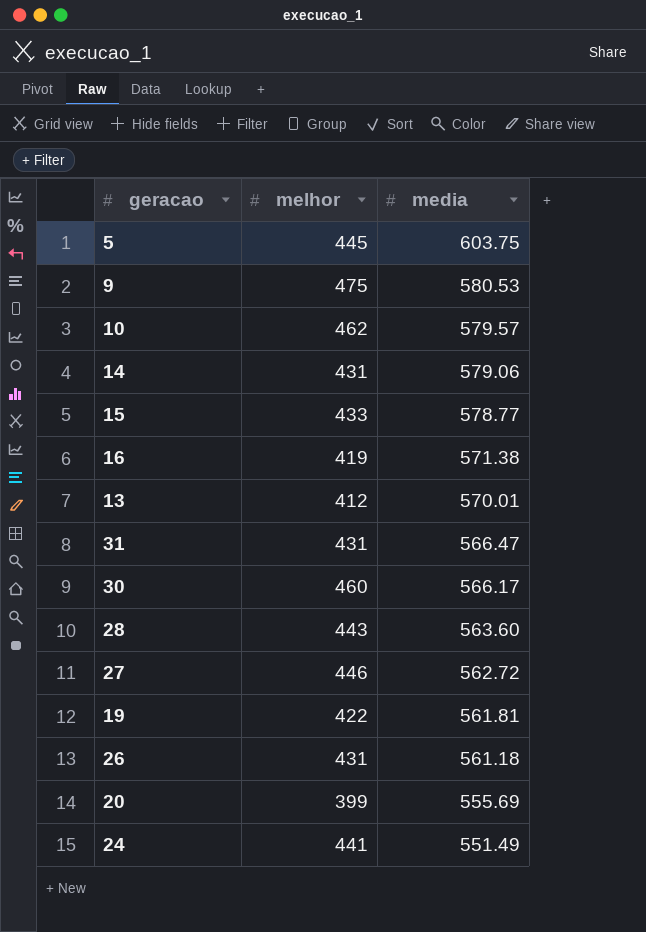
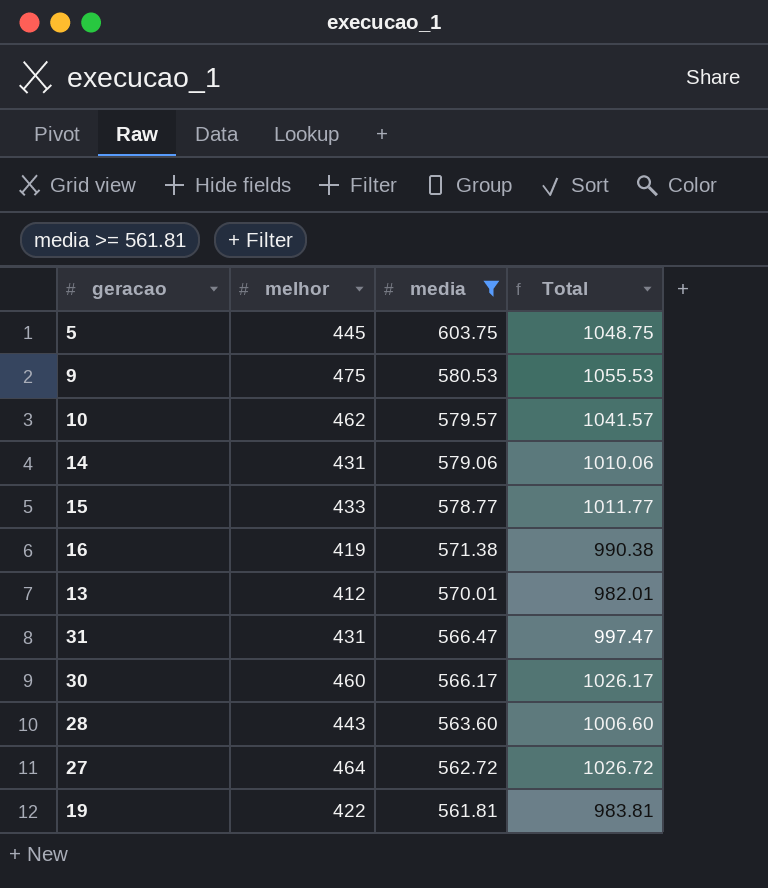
filter: none -> media >= 561.81
column Total | formula: none -> [melhor] + [media]
27 | melhor: 446 -> 464

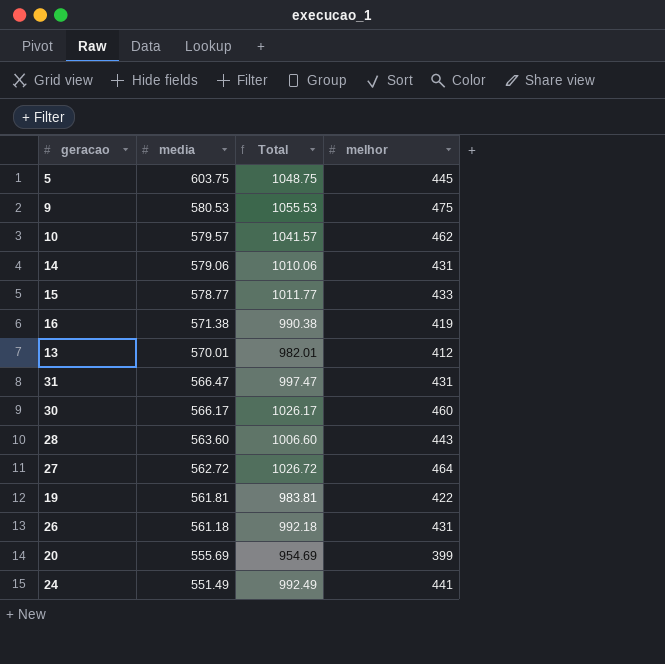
filter: media >= 561.81 -> none
column melhor | position: 2 -> 4

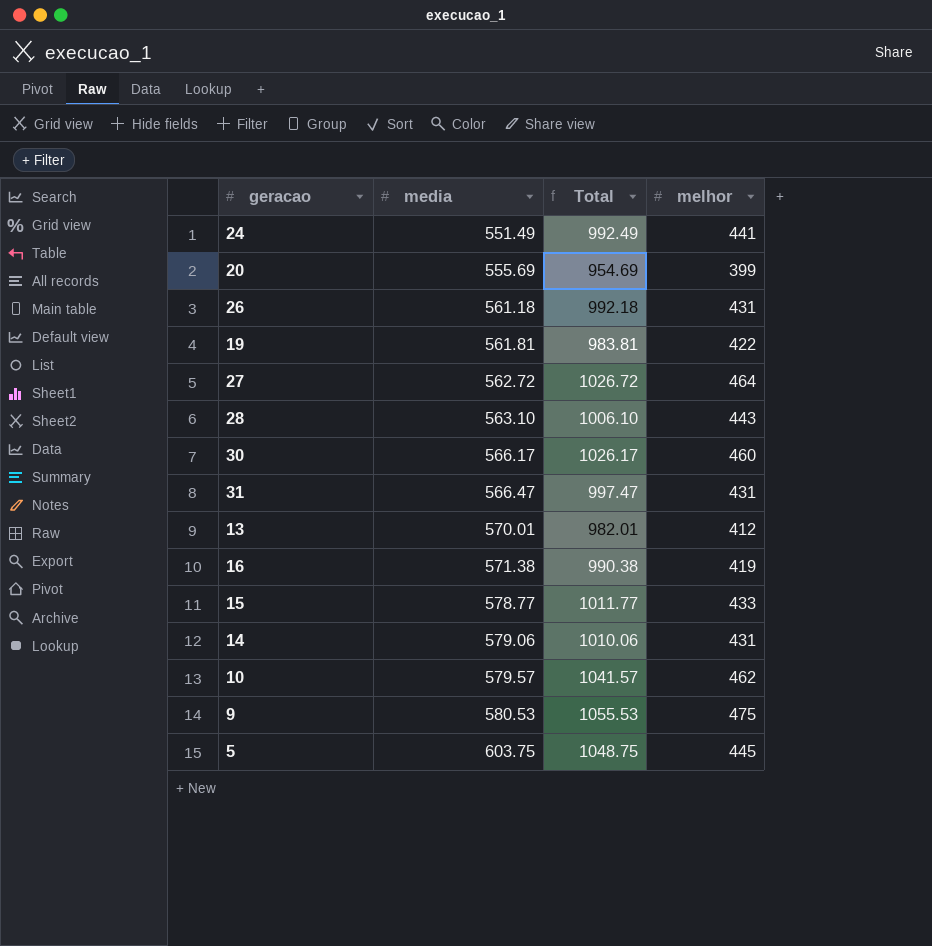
row order: media descending -> media ascending
28 | media: 563.60 -> 563.10
28 | Total: 1006.60 -> 1006.10

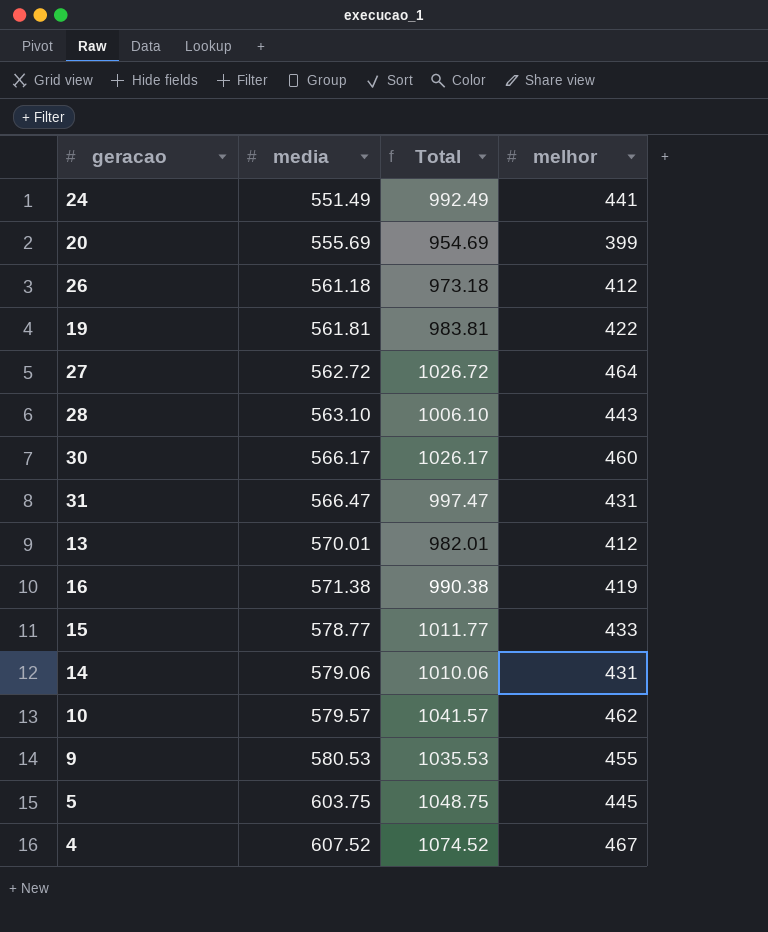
26 | Total: 992.18 -> 973.18
26 | melhor: 431 -> 412
9 | Total: 1055.53 -> 1035.53
9 | melhor: 475 -> 455
row 4: none -> 607.52 | 1074.52 | 467

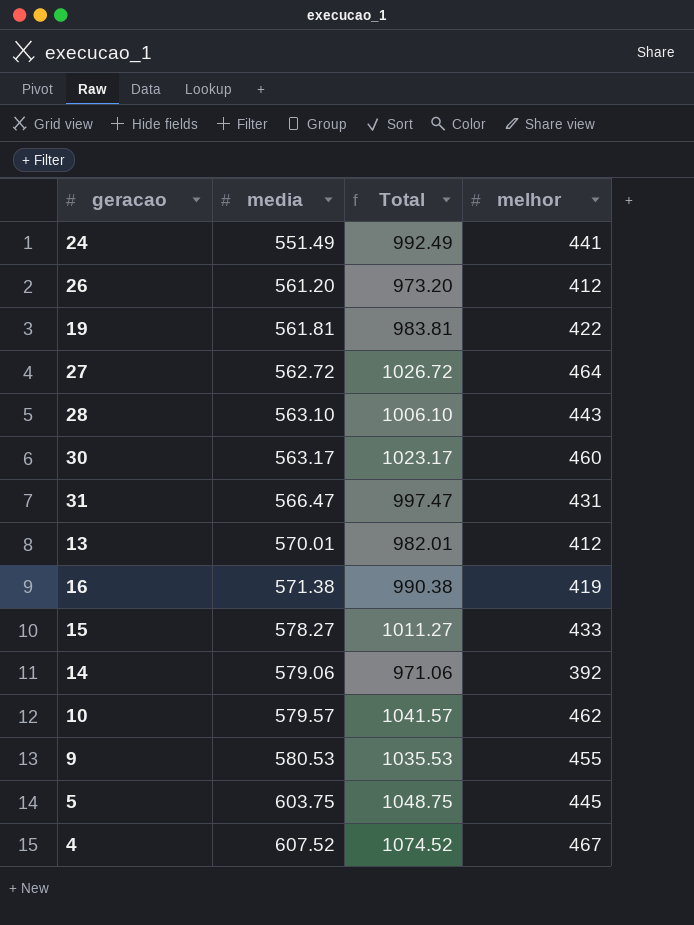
row 20: 555.69 | 954.69 | 399 -> none
26 | media: 561.18 -> 561.20
26 | Total: 973.18 -> 973.20
30 | media: 566.17 -> 563.17
30 | Total: 1026.17 -> 1023.17
15 | media: 578.77 -> 578.27
15 | Total: 1011.77 -> 1011.27
14 | Total: 1010.06 -> 971.06
14 | melhor: 431 -> 392

